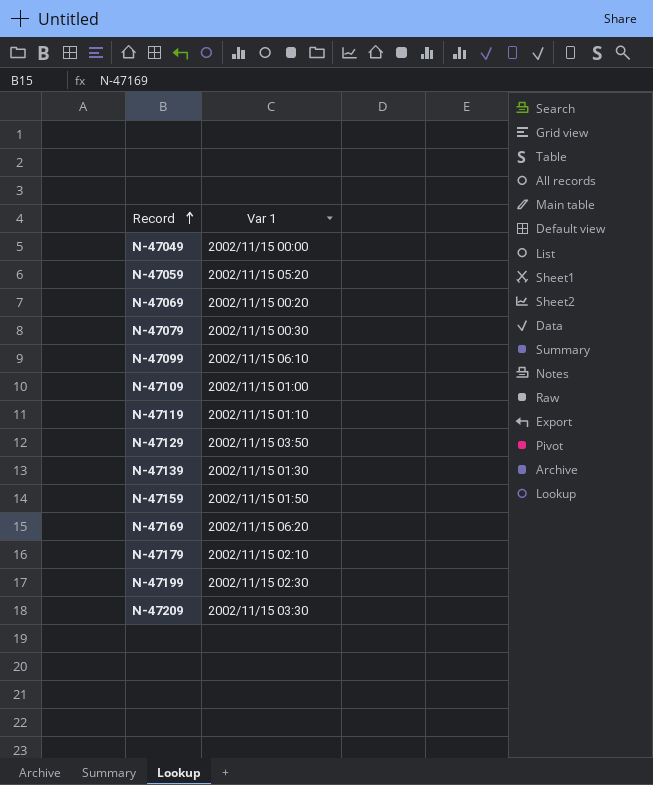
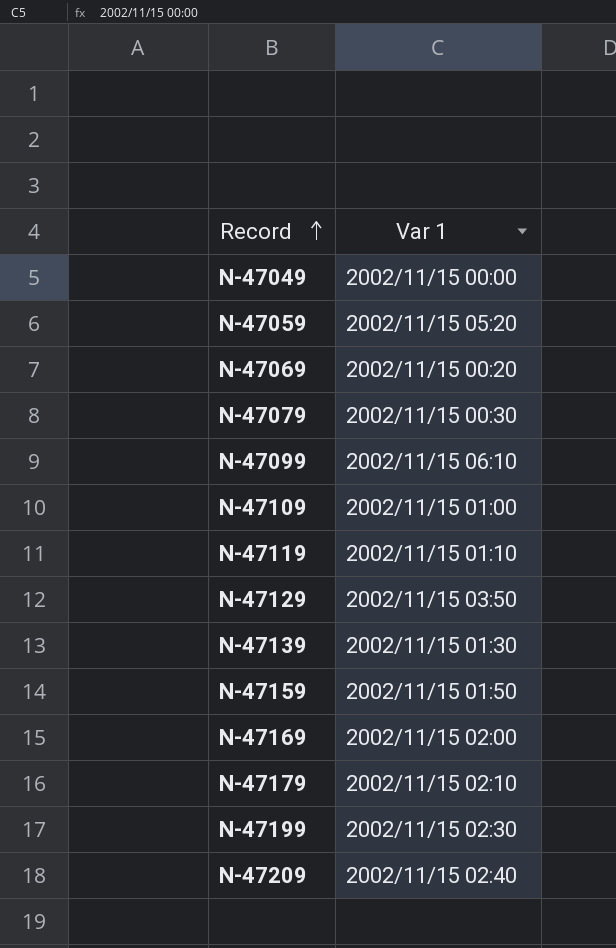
N-47169 | Var 1: 2002/11/15 06:20 -> 2002/11/15 02:00
N-47209 | Var 1: 2002/11/15 03:30 -> 2002/11/15 02:40

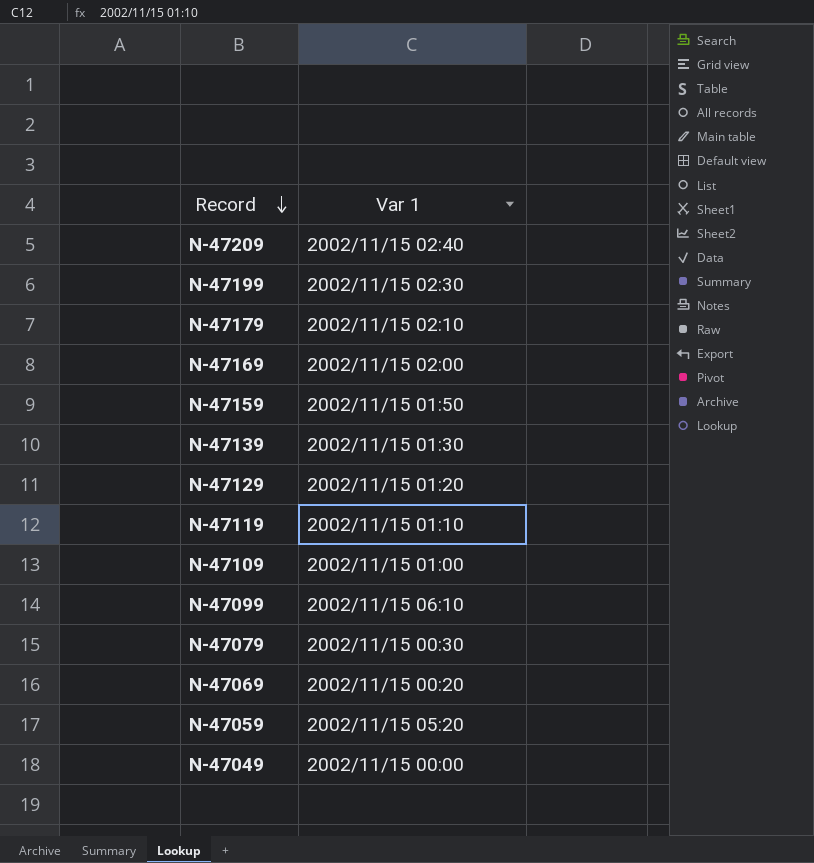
row order: Record ascending -> Record descending
N-47129 | Var 1: 2002/11/15 03:50 -> 2002/11/15 01:20

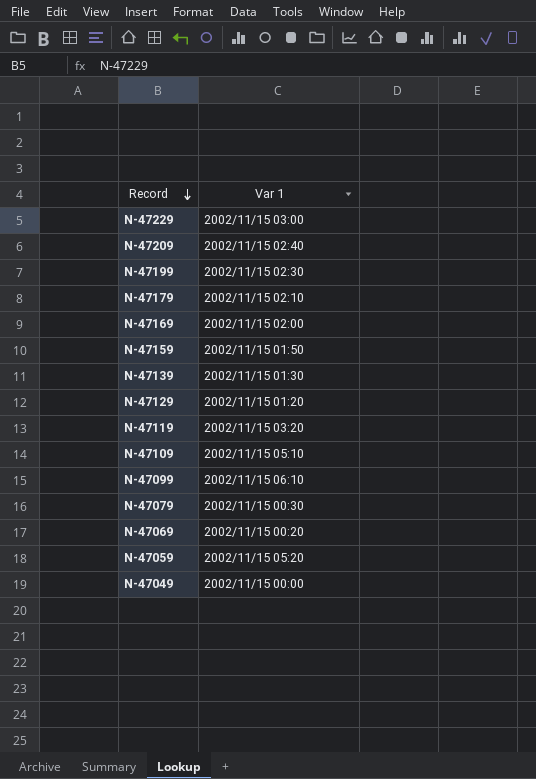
row N-47229: none -> 2002/11/15 03:00
N-47119 | Var 1: 2002/11/15 01:10 -> 2002/11/15 03:20
N-47109 | Var 1: 2002/11/15 01:00 -> 2002/11/15 05:10

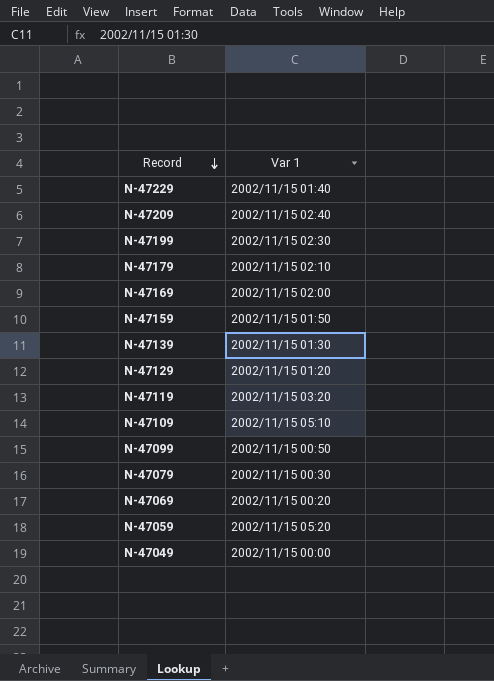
N-47229 | Var 1: 2002/11/15 03:00 -> 2002/11/15 01:40
N-47099 | Var 1: 2002/11/15 06:10 -> 2002/11/15 00:50

